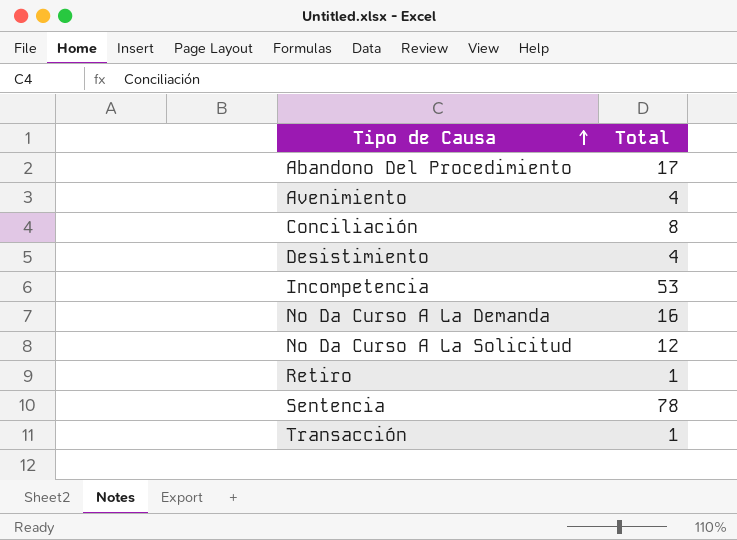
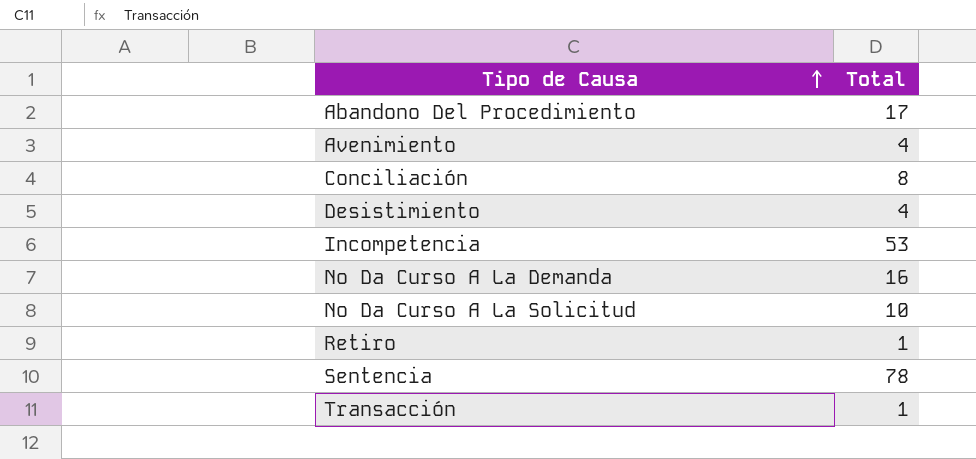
No Da Curso A La Solicitud | Total: 12 -> 10

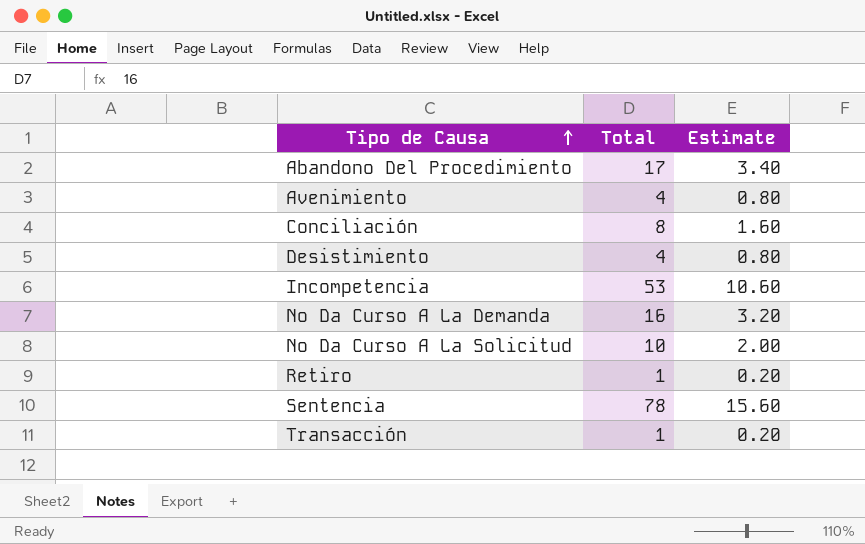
column Estimate | formula: none -> [Total] * 0.2

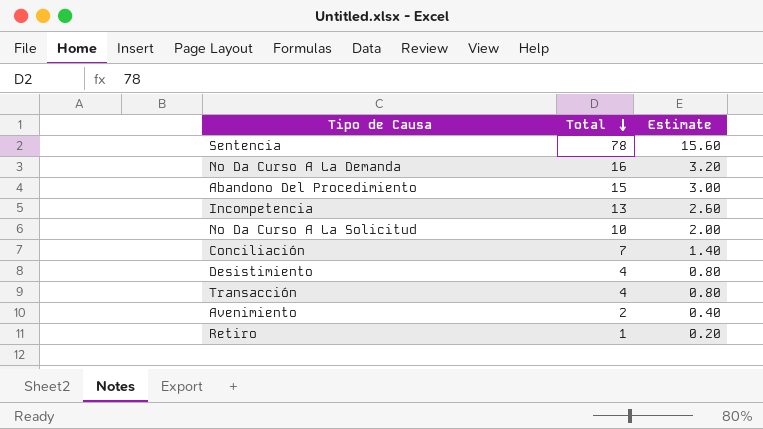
row order: Tipo de Causa ascending -> Total descending
Abandono Del Procedimiento | Total: 17 -> 15
Abandono Del Procedimiento | Estimate: 3.40 -> 3.00
Incompetencia | Total: 53 -> 13
Incompetencia | Estimate: 10.60 -> 2.60
Conciliación | Total: 8 -> 7
Conciliación | Estimate: 1.60 -> 1.40
Transacción | Total: 1 -> 4
Transacción | Estimate: 0.20 -> 0.80
Avenimiento | Total: 4 -> 2
Avenimiento | Estimate: 0.80 -> 0.40

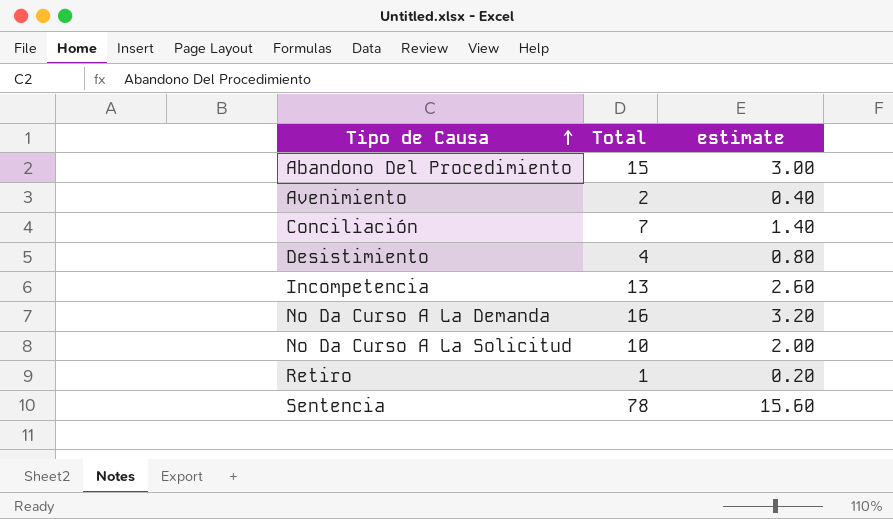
row order: Total descending -> Tipo de Causa ascending
column name: Estimate -> estimate
row Transacción: 4 | 0.80 -> none

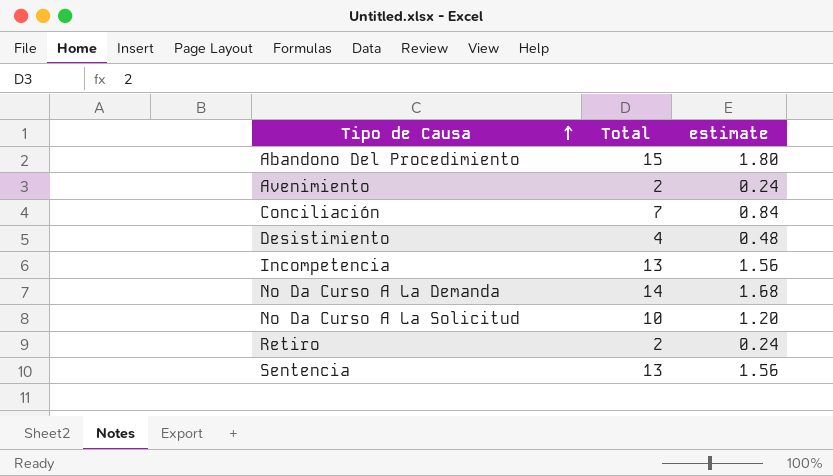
column estimate | formula: [Total] * 0.2 -> [Total] * 0.12
No Da Curso A La Demanda | Total: 16 -> 14
Retiro | Total: 1 -> 2
Sentencia | Total: 78 -> 13

